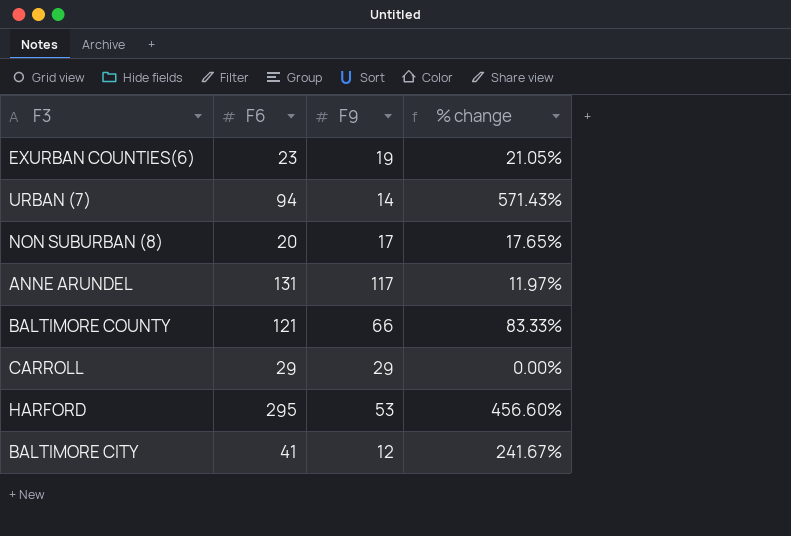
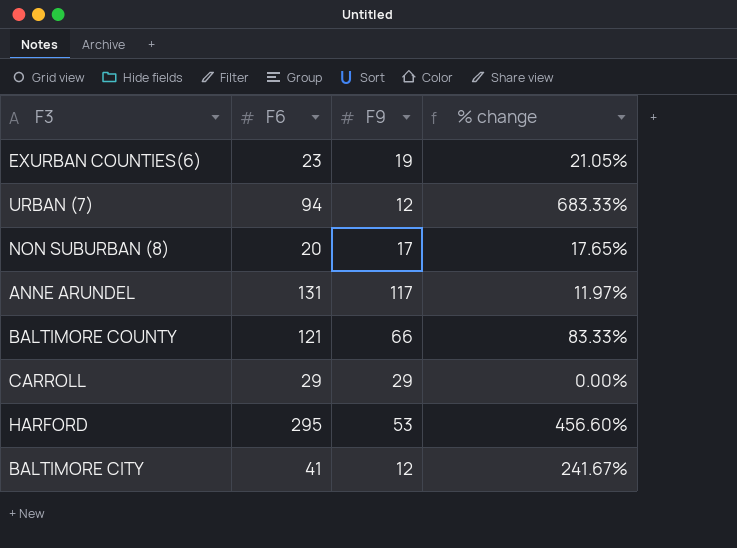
URBAN (7) | F9: 14 -> 12
URBAN (7) | % change: 571.43% -> 683.33%

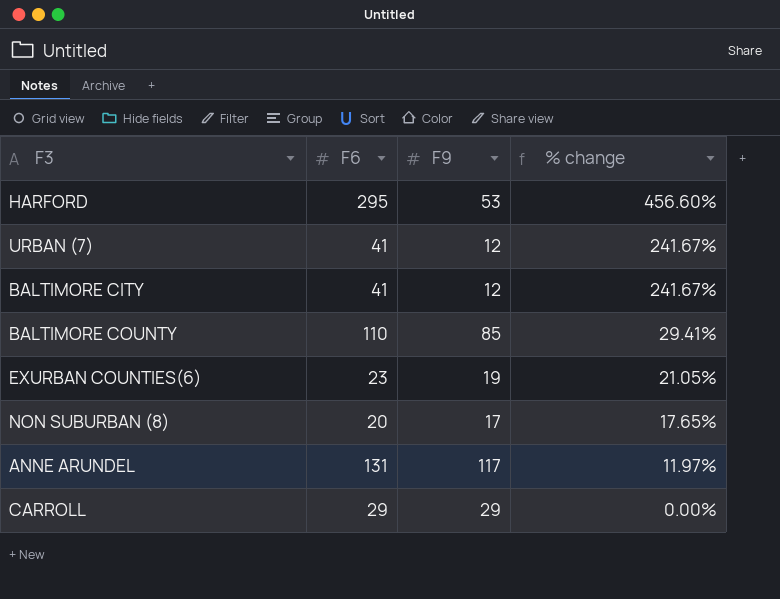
row order: none -> % change descending
URBAN (7) | F6: 94 -> 41
URBAN (7) | % change: 683.33% -> 241.67%
BALTIMORE COUNTY | F6: 121 -> 110
BALTIMORE COUNTY | F9: 66 -> 85
BALTIMORE COUNTY | % change: 83.33% -> 29.41%

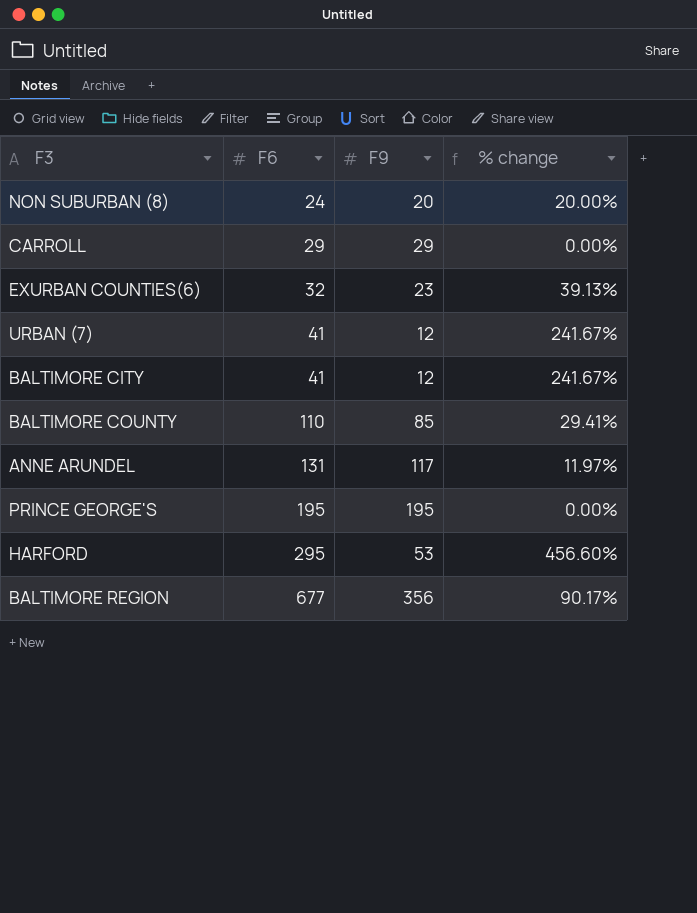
row order: % change descending -> F6 ascending
NON SUBURBAN (8) | F6: 20 -> 24
NON SUBURBAN (8) | F9: 17 -> 20
NON SUBURBAN (8) | % change: 17.65% -> 20.00%
EXURBAN COUNTIES(6) | F6: 23 -> 32
EXURBAN COUNTIES(6) | F9: 19 -> 23
EXURBAN COUNTIES(6) | % change: 21.05% -> 39.13%
row PRINCE GEORGE'S: none -> 195 | 195 | 0.00%
row BALTIMORE REGION: none -> 677 | 356 | 90.17%

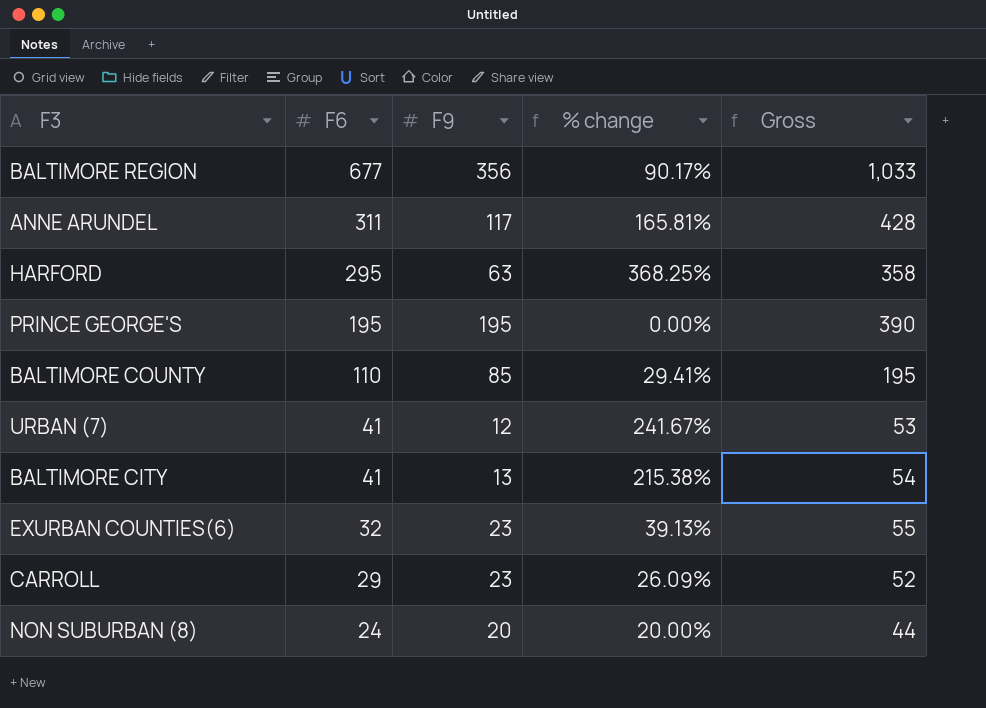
row order: F6 ascending -> F6 descending
column Gross | formula: none -> [F6] + [F9]
ANNE ARUNDEL | F6: 131 -> 311
ANNE ARUNDEL | % change: 11.97% -> 165.81%
HARFORD | F9: 53 -> 63
HARFORD | % change: 456.60% -> 368.25%
BALTIMORE CITY | F9: 12 -> 13
BALTIMORE CITY | % change: 241.67% -> 215.38%
CARROLL | F9: 29 -> 23
CARROLL | % change: 0.00% -> 26.09%

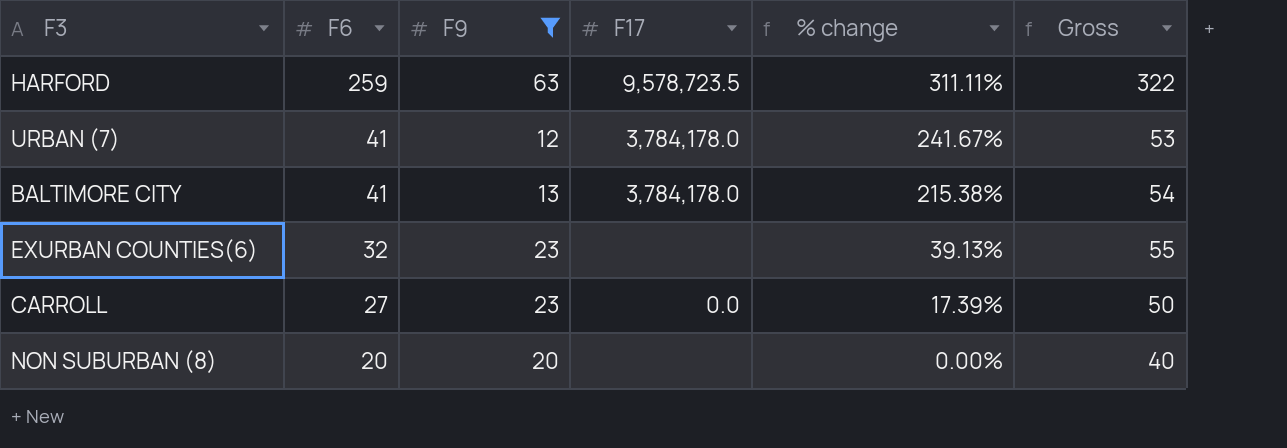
filter: none -> F9 <= 63
column F17 | position: none -> 4
HARFORD | F6: 295 -> 259
HARFORD | % change: 368.25% -> 311.11%
HARFORD | Gross: 358 -> 322
CARROLL | F6: 29 -> 27
CARROLL | % change: 26.09% -> 17.39%
CARROLL | Gross: 52 -> 50
NON SUBURBAN (8) | F6: 24 -> 20
NON SUBURBAN (8) | % change: 20.00% -> 0.00%
NON SUBURBAN (8) | Gross: 44 -> 40

